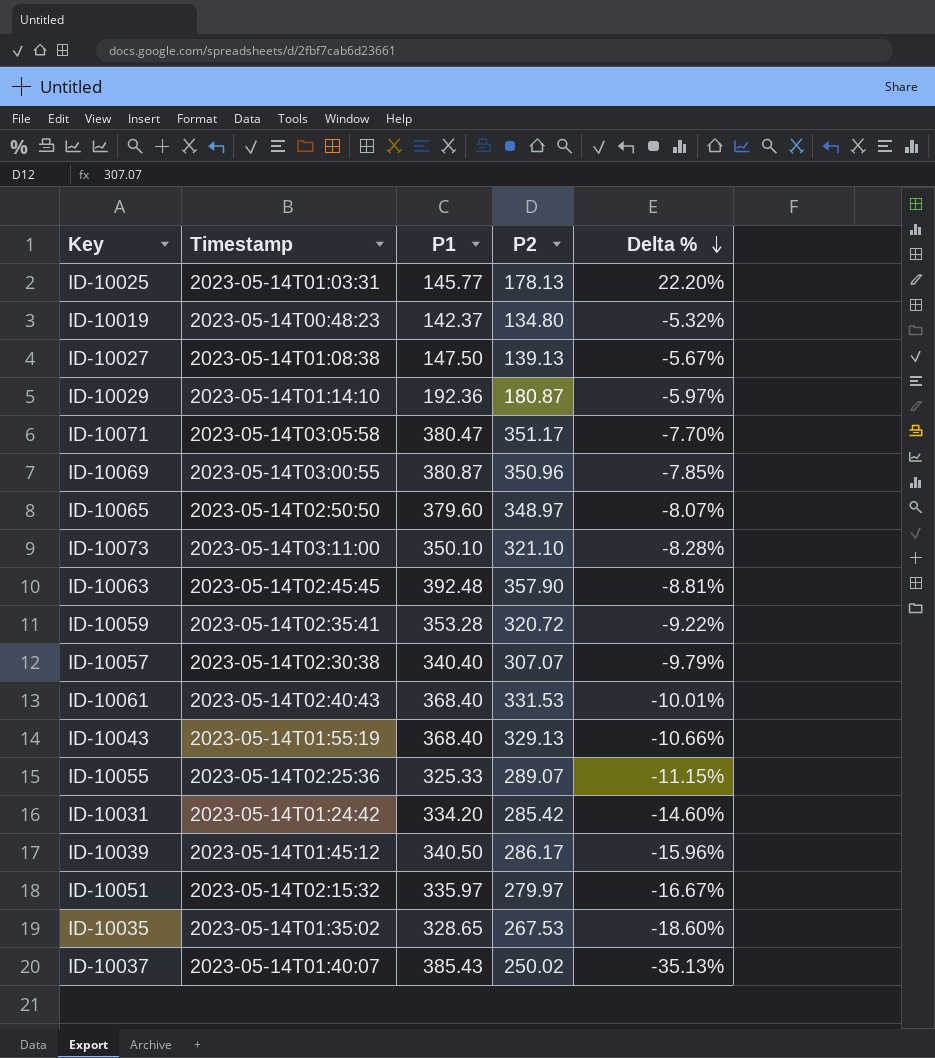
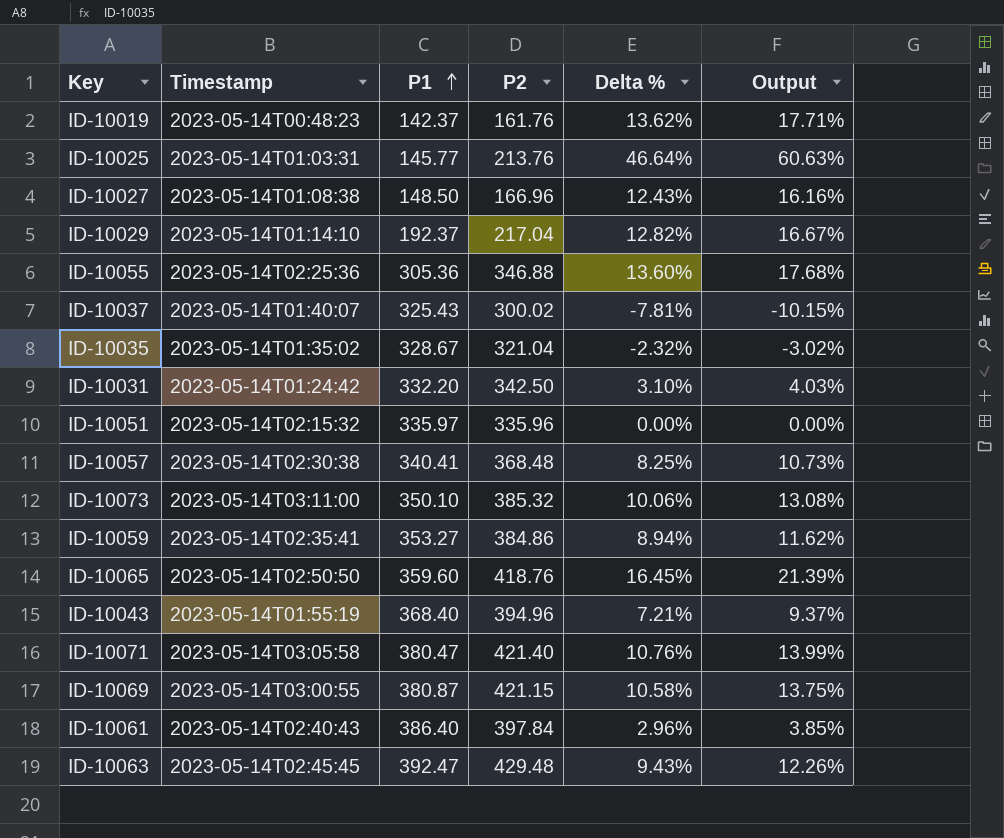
row order: Delta % descending -> P1 ascending
column Output | formula: none -> [Delta %] * 1.3
row ID-10039: 2023-05-14T01:45:12 | 340.50 | 286.17 | -15.96% -> none
ID-10019 | P2: 134.80 -> 161.76
ID-10019 | Delta %: -5.32% -> 13.62%
ID-10025 | P2: 178.13 -> 213.76
ID-10025 | Delta %: 22.20% -> 46.64%
ID-10027 | P1: 147.50 -> 148.50
ID-10027 | P2: 139.13 -> 166.96
ID-10027 | Delta %: -5.67% -> 12.43%
ID-10029 | P1: 192.36 -> 192.37
ID-10029 | P2: 180.87 -> 217.04
ID-10029 | Delta %: -5.97% -> 12.82%
ID-10055 | P1: 325.33 -> 305.36
ID-10055 | P2: 289.07 -> 346.88
ID-10055 | Delta %: -11.15% -> 13.60%
ID-10037 | P1: 385.43 -> 325.43
ID-10037 | P2: 250.02 -> 300.02
ID-10037 | Delta %: -35.13% -> -7.81%
ID-10035 | P1: 328.65 -> 328.67
ID-10035 | P2: 267.53 -> 321.04
ID-10035 | Delta %: -18.60% -> -2.32%
ID-10031 | P1: 334.20 -> 332.20
ID-10031 | P2: 285.42 -> 342.50
ID-10031 | Delta %: -14.60% -> 3.10%
ID-10051 | P2: 279.97 -> 335.96
ID-10051 | Delta %: -16.67% -> 0.00%
ID-10057 | P1: 340.40 -> 340.41
ID-10057 | P2: 307.07 -> 368.48
ID-10057 | Delta %: -9.79% -> 8.25%
ID-10073 | P2: 321.10 -> 385.32
ID-10073 | Delta %: -8.28% -> 10.06%
ID-10059 | P1: 353.28 -> 353.27
ID-10059 | P2: 320.72 -> 384.86
ID-10059 | Delta %: -9.22% -> 8.94%
ID-10065 | P1: 379.60 -> 359.60
ID-10065 | P2: 348.97 -> 418.76
ID-10065 | Delta %: -8.07% -> 16.45%
ID-10043 | P2: 329.13 -> 394.96
ID-10043 | Delta %: -10.66% -> 7.21%
ID-10071 | P2: 351.17 -> 421.40
ID-10071 | Delta %: -7.70% -> 10.76%
ID-10069 | P2: 350.96 -> 421.15
ID-10069 | Delta %: -7.85% -> 10.58%
ID-10061 | P1: 368.40 -> 386.40
ID-10061 | P2: 331.53 -> 397.84
ID-10061 | Delta %: -10.01% -> 2.96%
ID-10063 | P1: 392.48 -> 392.47
ID-10063 | P2: 357.90 -> 429.48
ID-10063 | Delta %: -8.81% -> 9.43%

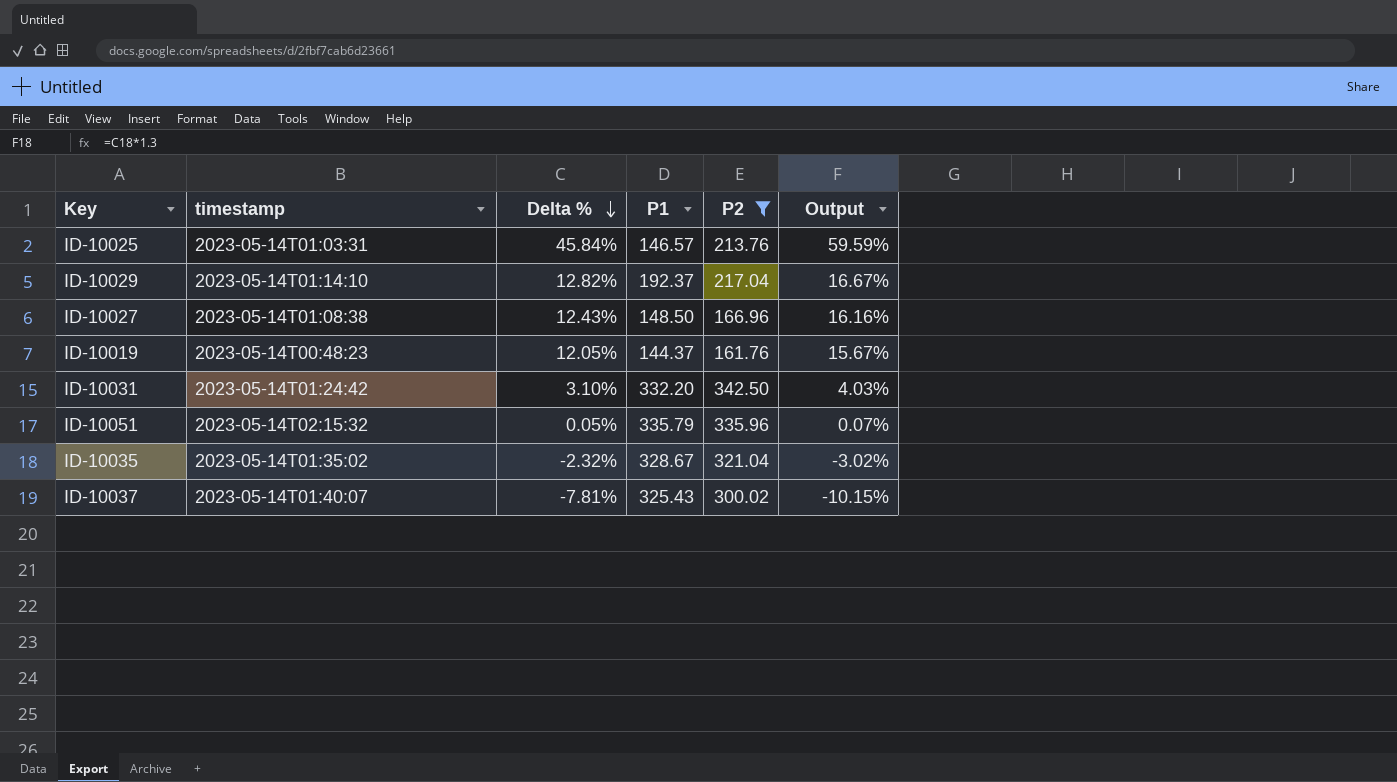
filter: none -> P2 <= 342.50
row order: P1 ascending -> Delta % descending
column name: Timestamp -> timestamp
column Delta % | position: 5 -> 3
ID-10025 | Delta %: 46.64% -> 45.84%
ID-10025 | P1: 145.77 -> 146.57
ID-10025 | Output: 60.63% -> 59.59%
ID-10019 | Delta %: 13.62% -> 12.05%
ID-10019 | P1: 142.37 -> 144.37
ID-10019 | Output: 17.71% -> 15.67%
ID-10051 | Delta %: 0.00% -> 0.05%
ID-10051 | P1: 335.97 -> 335.79
ID-10051 | Output: 0.00% -> 0.07%

